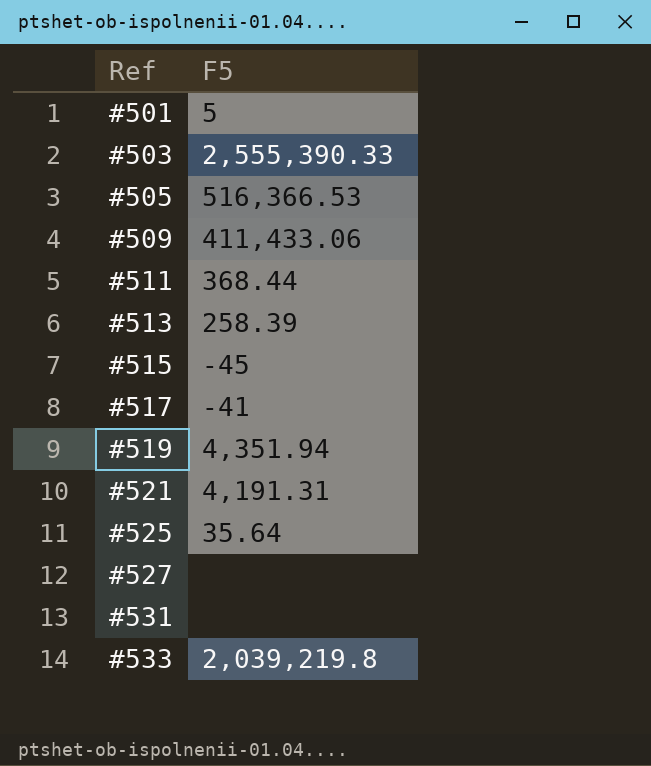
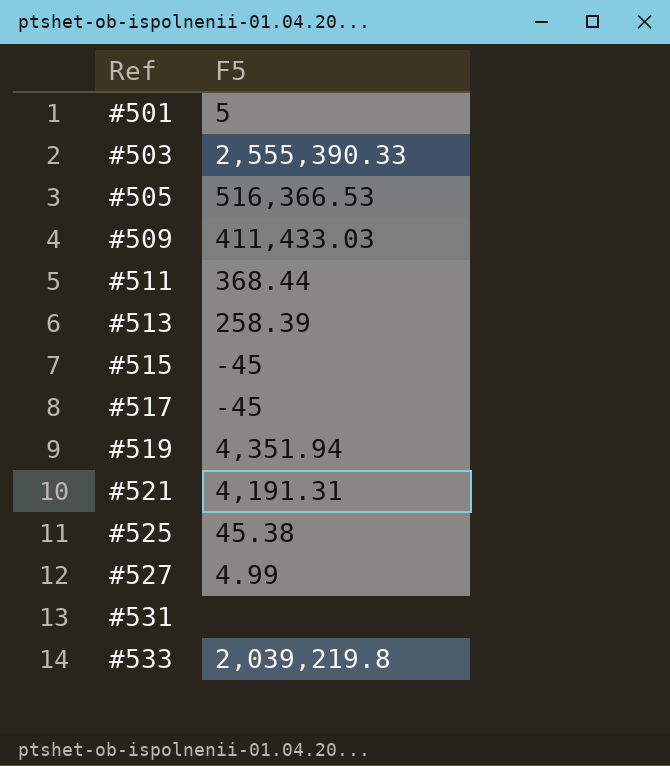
#509 | F5: 411,433.06 -> 411,433.03
#517 | F5: -41 -> -45
#525 | F5: 35.64 -> 45.38
#527 | F5: none -> 4.99

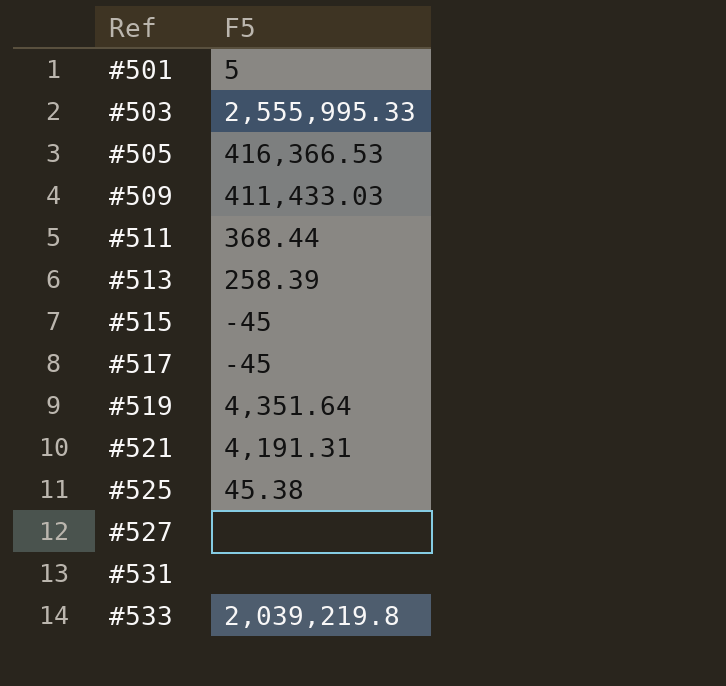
#503 | F5: 2,555,390.33 -> 2,555,995.33
#505 | F5: 516,366.53 -> 416,366.53
#519 | F5: 4,351.94 -> 4,351.64
#527 | F5: 4.99 -> none

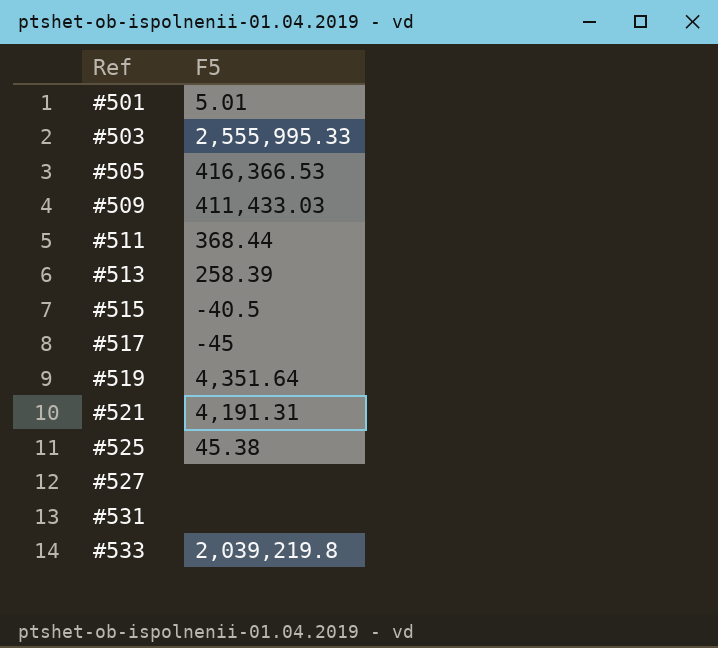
#501 | F5: 5 -> 5.01
#515 | F5: -45 -> -40.5

